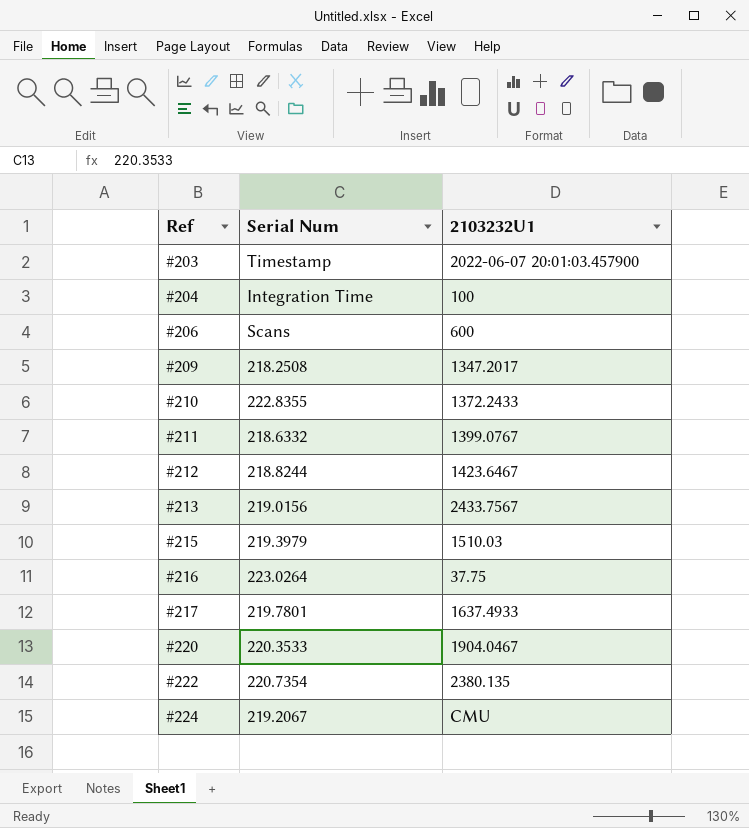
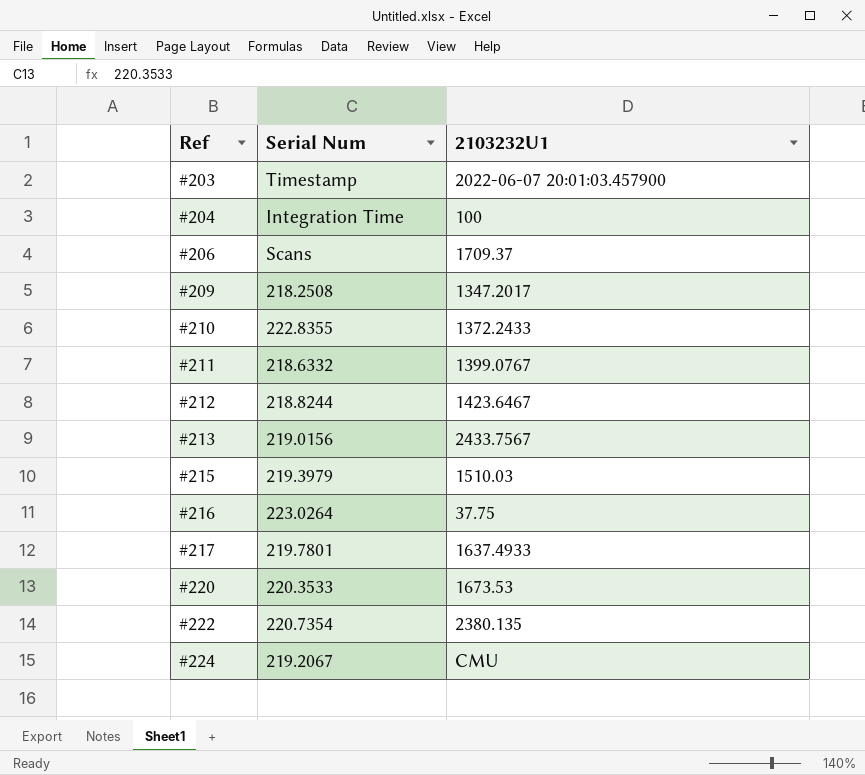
#206 | 2103232U1: 600 -> 1709.37
#220 | 2103232U1: 1904.0467 -> 1673.53

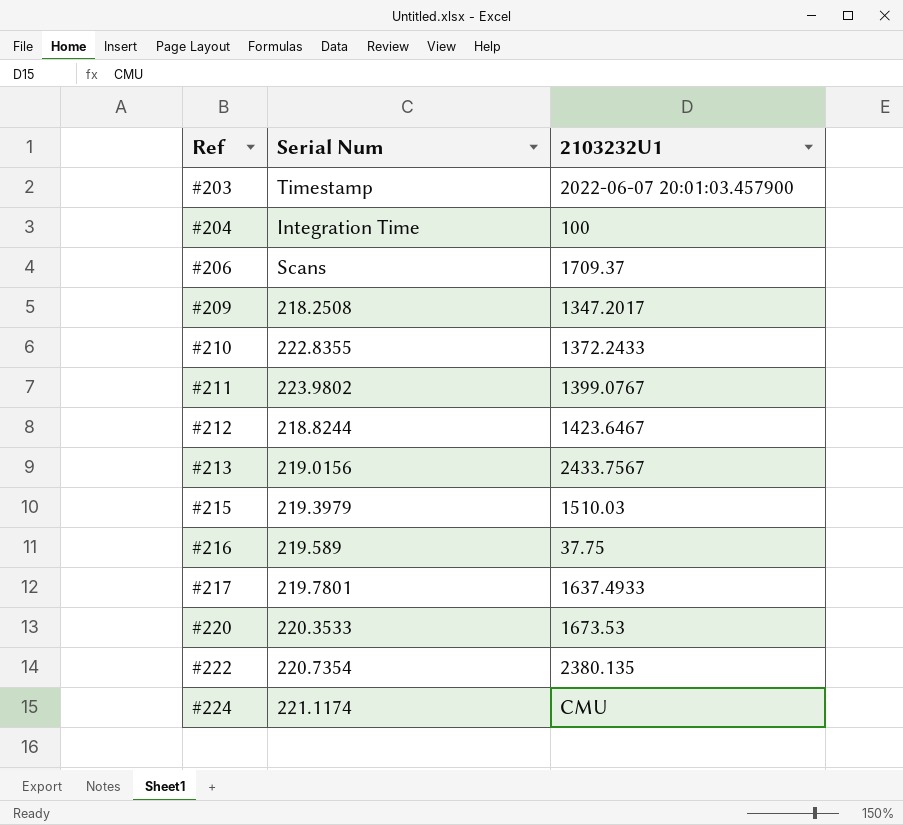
#211 | Serial Num: 218.6332 -> 223.9802
#216 | Serial Num: 223.0264 -> 219.589
#224 | Serial Num: 219.2067 -> 221.1174

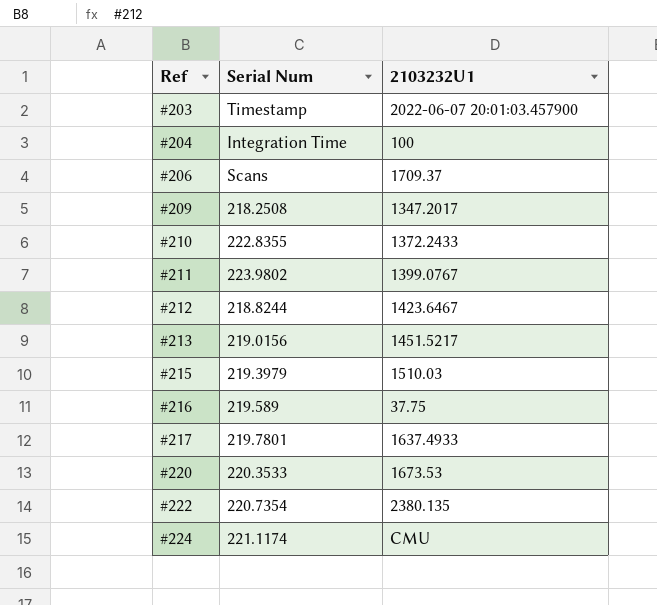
#213 | 2103232U1: 2433.7567 -> 1451.5217

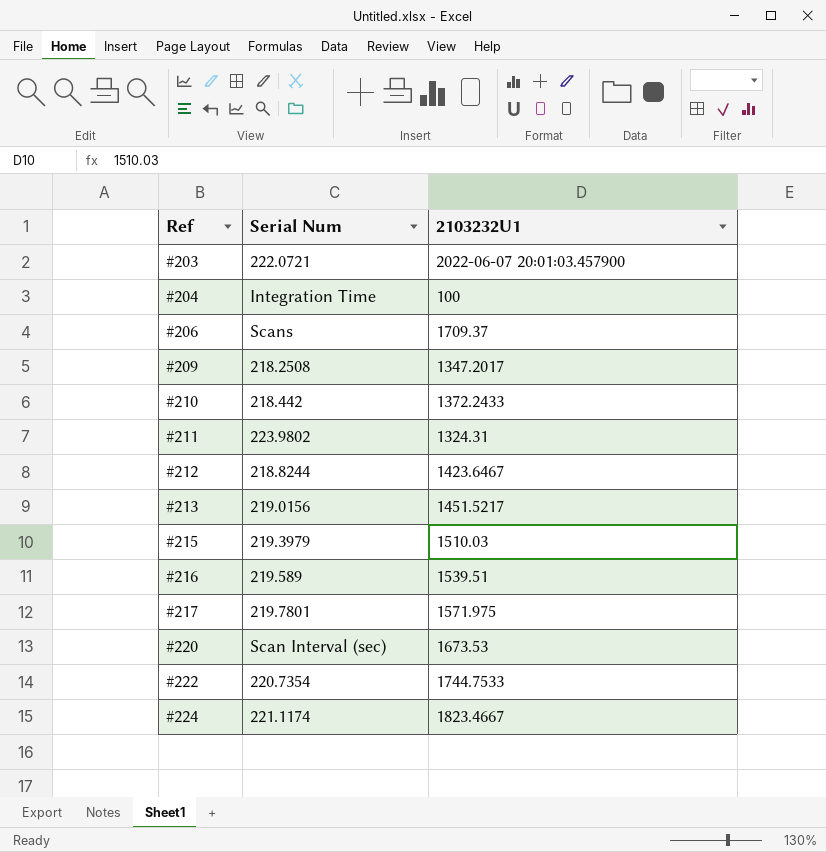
#203 | Serial Num: Timestamp -> 222.0721
#210 | Serial Num: 222.8355 -> 218.442
#211 | 2103232U1: 1399.0767 -> 1324.31
#216 | 2103232U1: 37.75 -> 1539.51
#217 | 2103232U1: 1637.4933 -> 1571.975
#220 | Serial Num: 220.3533 -> Scan Interval (sec)
#222 | 2103232U1: 2380.135 -> 1744.7533
#224 | 2103232U1: CMU -> 1823.4667

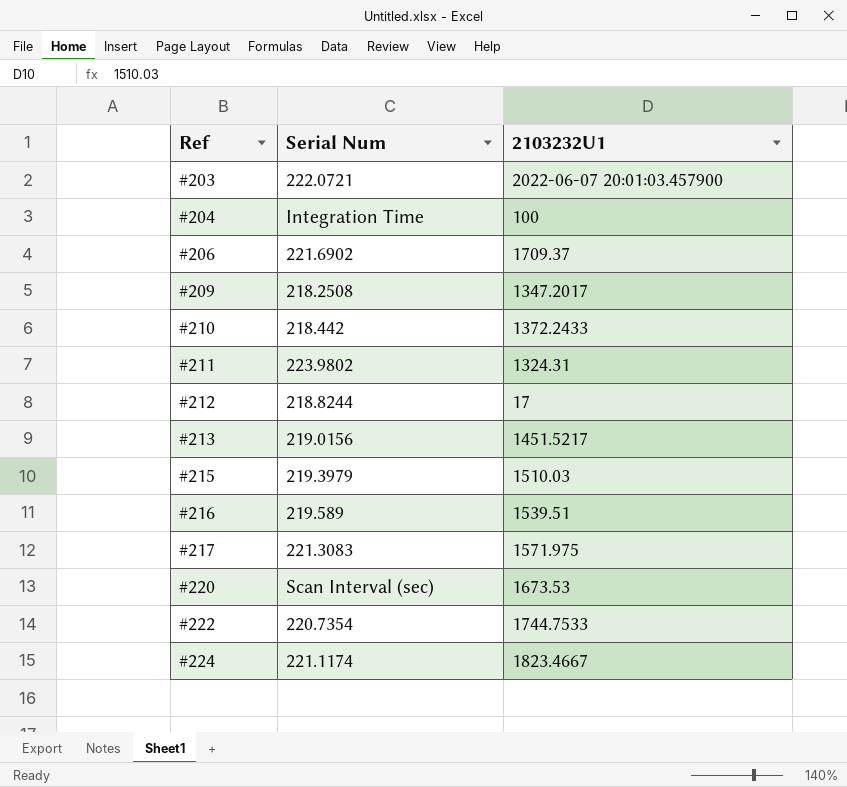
#206 | Serial Num: Scans -> 221.6902
#212 | 2103232U1: 1423.6467 -> 17
#217 | Serial Num: 219.7801 -> 221.3083

